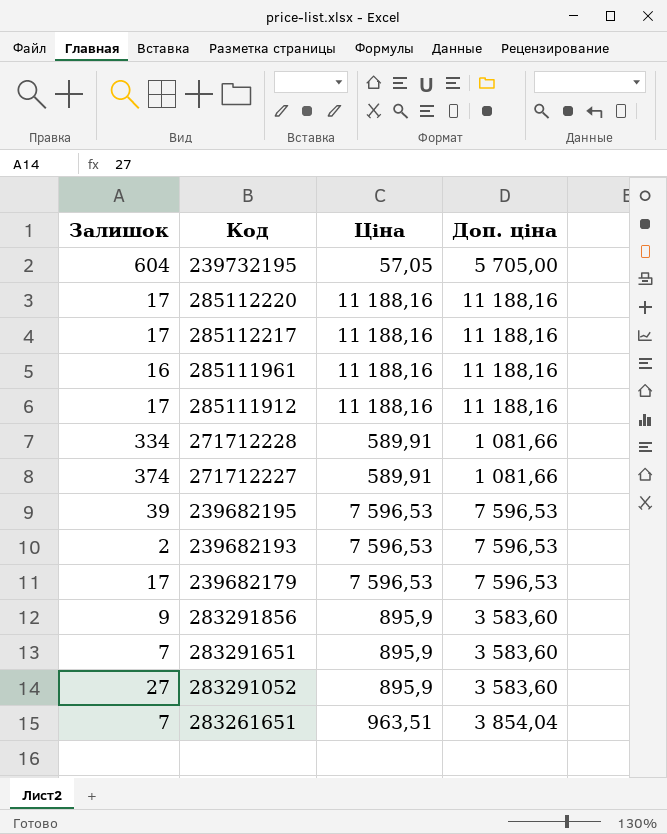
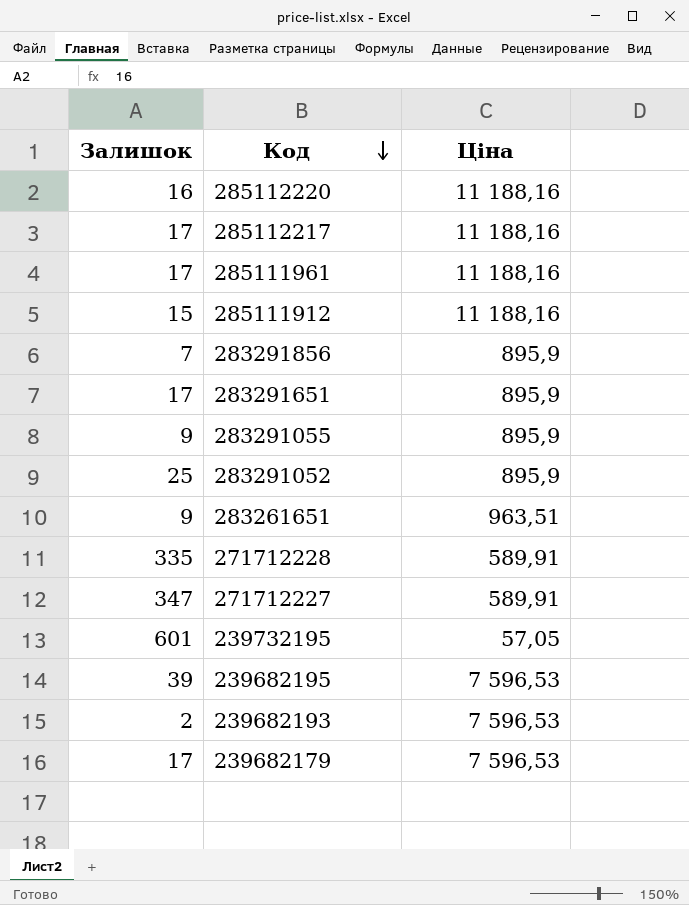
row order: none -> Код descending
column Доп. ціна | position: 4 -> none
285112220 | Залишок: 17 -> 16
285111961 | Залишок: 16 -> 17
285111912 | Залишок: 17 -> 15
283291856 | Залишок: 9 -> 7
283291651 | Залишок: 7 -> 17
row 283291055: none -> 9 | 895,9
283291052 | Залишок: 27 -> 25
283261651 | Залишок: 7 -> 9
271712228 | Залишок: 334 -> 335
271712227 | Залишок: 374 -> 347
239732195 | Залишок: 604 -> 601

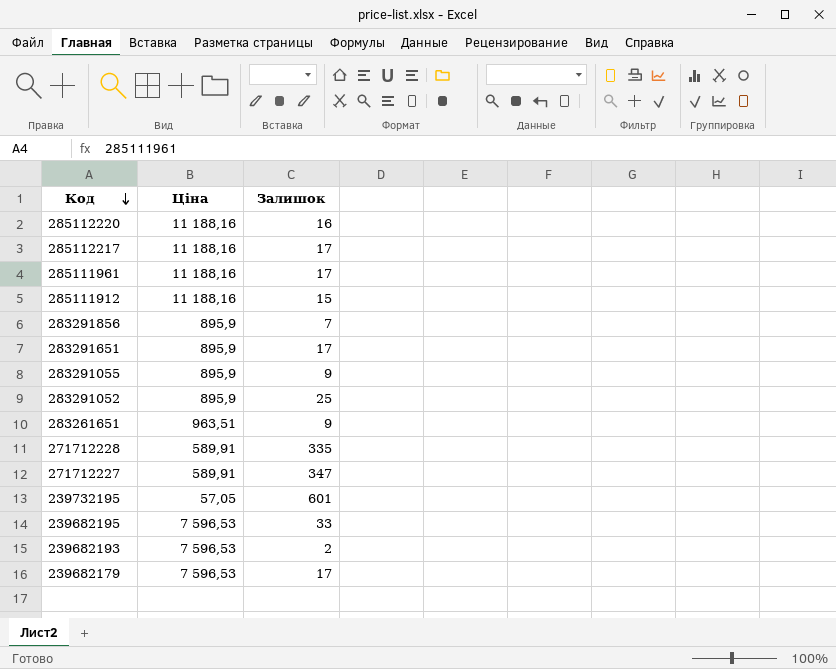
column Залишок | position: 1 -> 3
239682195 | Залишок: 39 -> 33

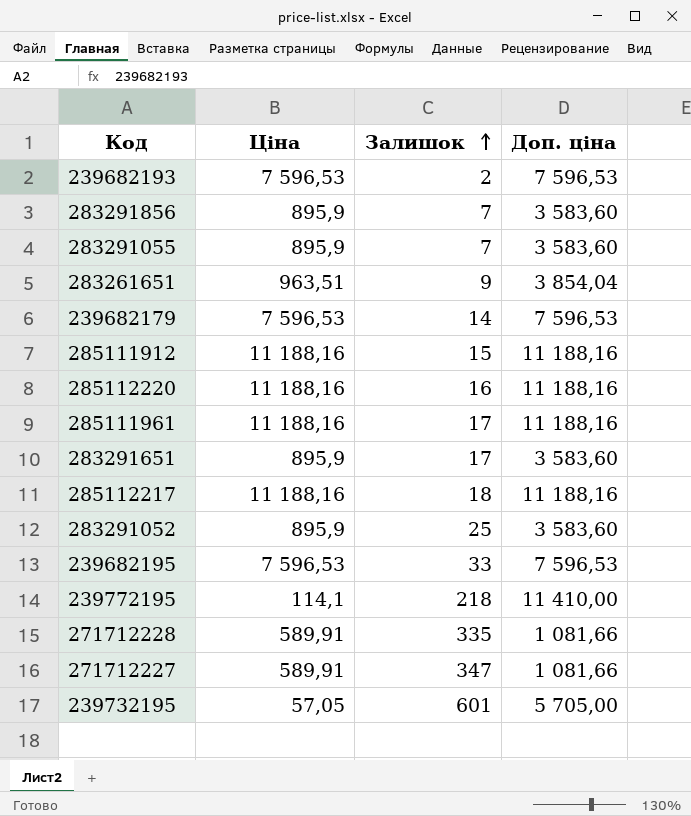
row order: Код descending -> Залишок ascending
column Доп. ціна | position: none -> 4
283291055 | Залишок: 9 -> 7
239682179 | Залишок: 17 -> 14
285112217 | Залишок: 17 -> 18
row 239772195: none -> 114,1 | 218 | 11 410,00

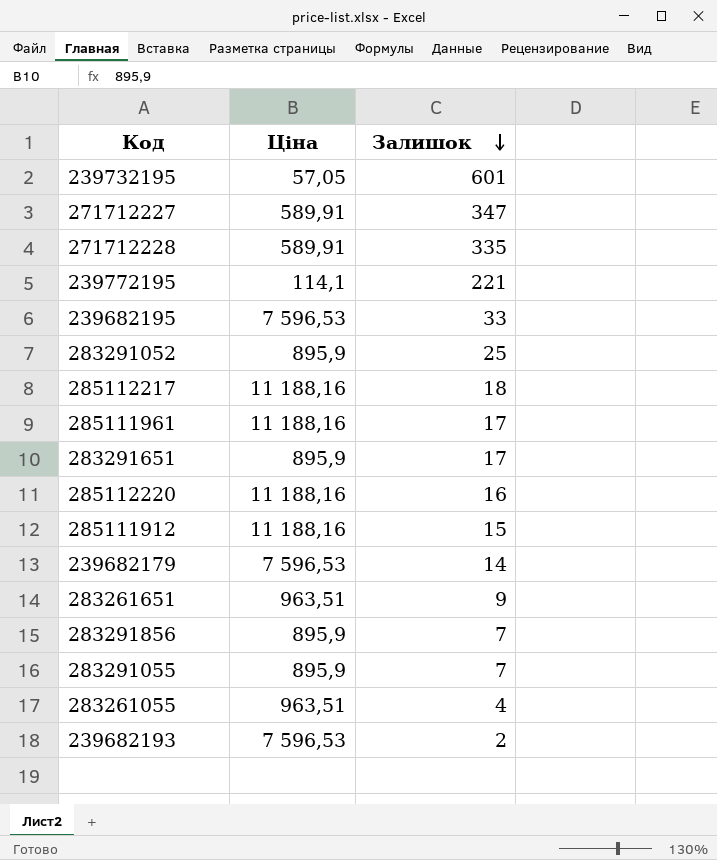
row order: Залишок ascending -> Залишок descending
column Доп. ціна | position: 4 -> none
239772195 | Залишок: 218 -> 221
row 283261055: none -> 963,51 | 4

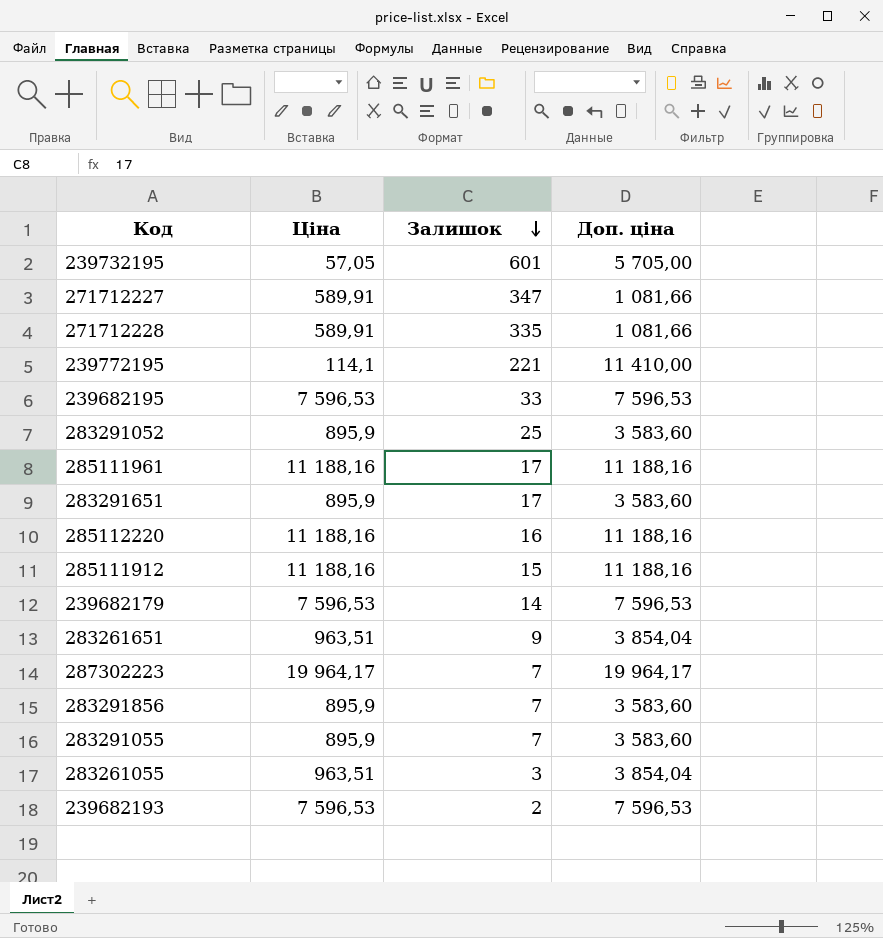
column Доп. ціна | position: none -> 4
row 285112217: 11 188,16 | 18 -> none
row 287302223: none -> 19 964,17 | 7 | 19 964,17
283261055 | Залишок: 4 -> 3

